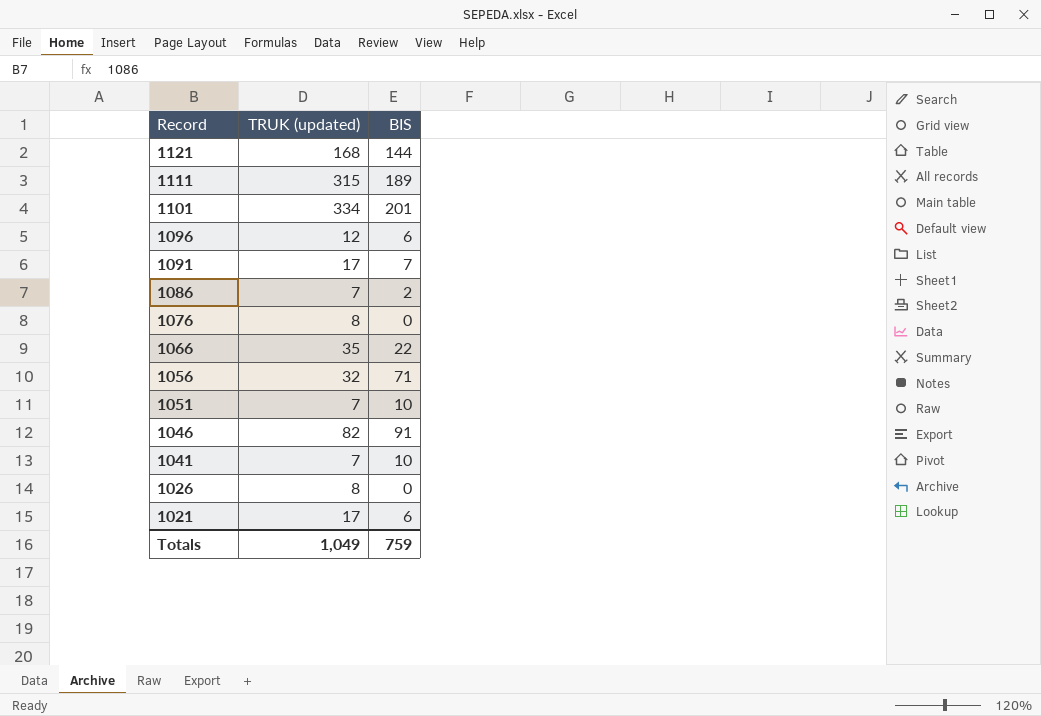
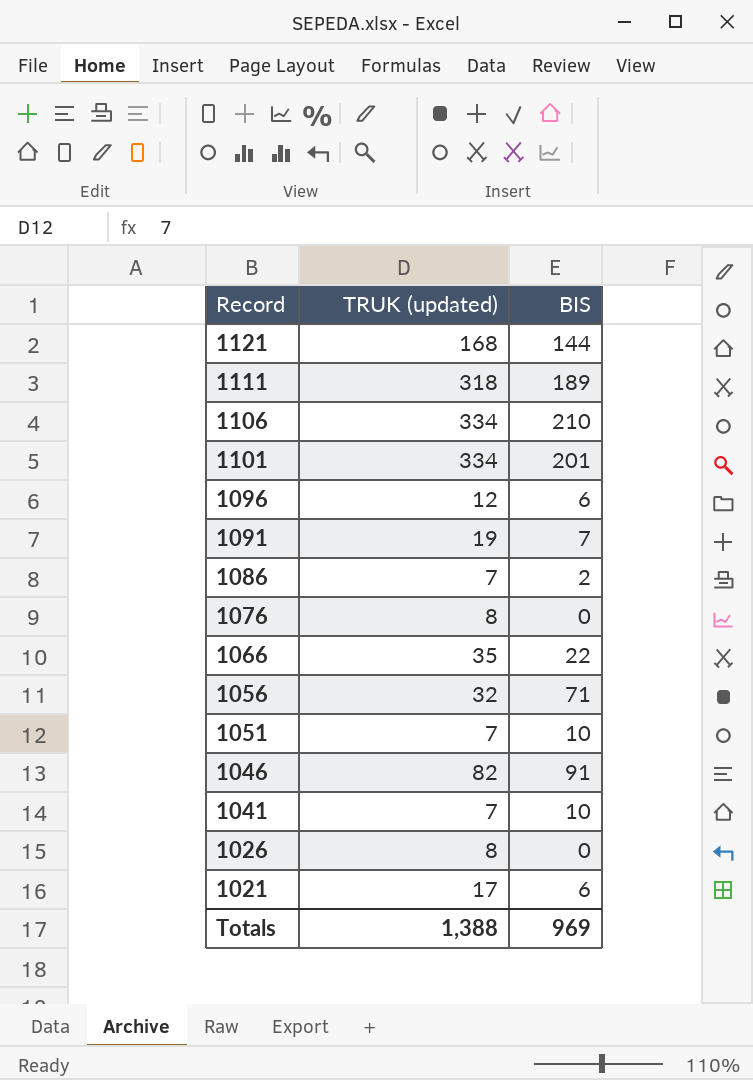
1111 | TRUK (updated): 315 -> 318
row 1106: none -> 334 | 210
1091 | TRUK (updated): 17 -> 19
Totals | TRUK (updated): 1,049 -> 1,388
Totals | BIS: 759 -> 969

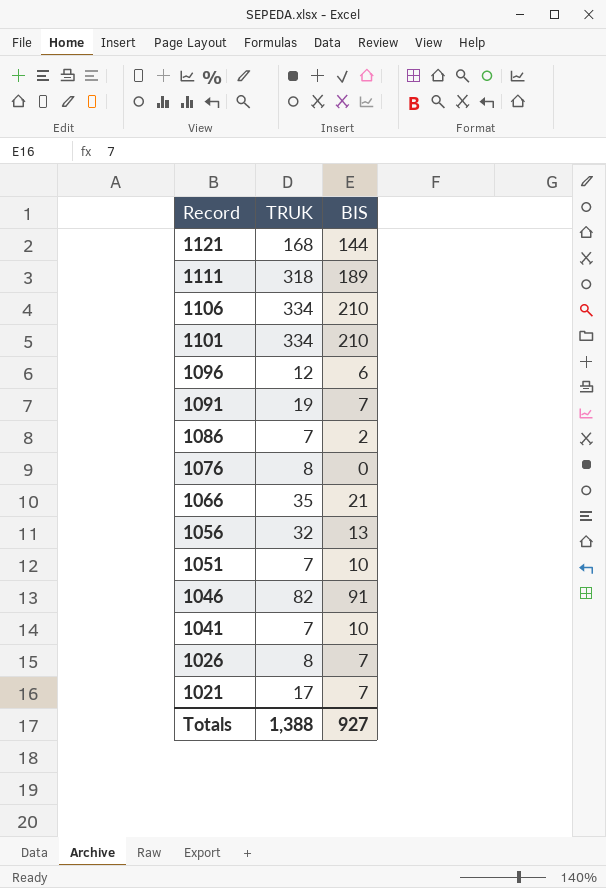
column name: TRUK (updated) -> TRUK
1101 | BIS: 201 -> 210
1066 | BIS: 22 -> 21
1056 | BIS: 71 -> 13
1026 | BIS: 0 -> 7
1021 | BIS: 6 -> 7
Totals | BIS: 969 -> 927

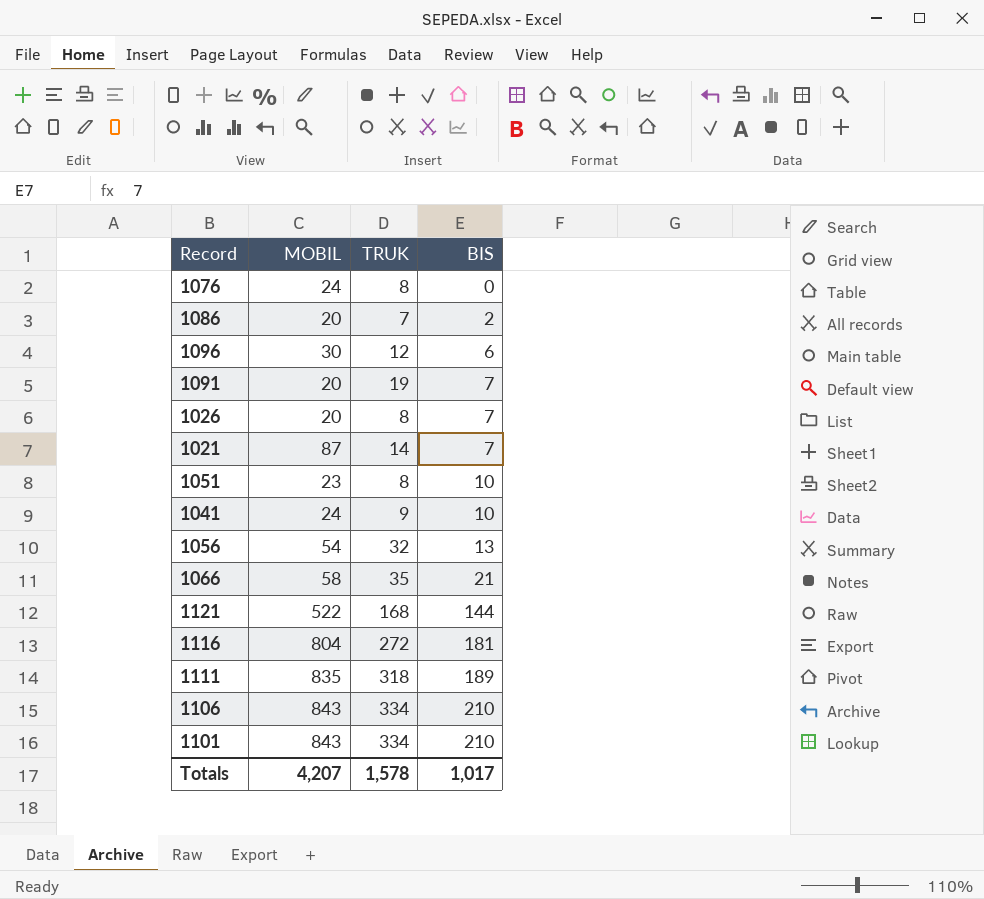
row order: Record descending -> BIS ascending
column MOBIL | position: none -> 2
row 1046: 82 | 91 -> none
1021 | TRUK: 17 -> 14
1051 | TRUK: 7 -> 8
1041 | TRUK: 7 -> 9
row 1116: none -> 804 | 272 | 181
Totals | TRUK: 1,388 -> 1,578
Totals | BIS: 927 -> 1,017

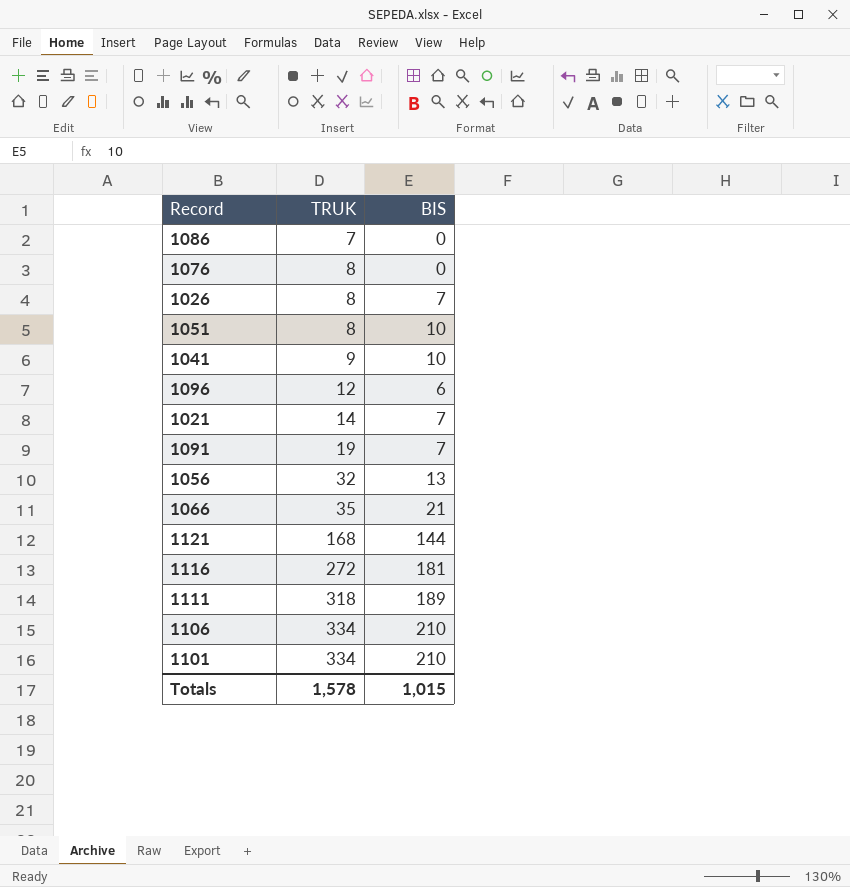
row order: BIS ascending -> TRUK ascending
column MOBIL | position: 2 -> none
1086 | BIS: 2 -> 0
Totals | BIS: 1,017 -> 1,015

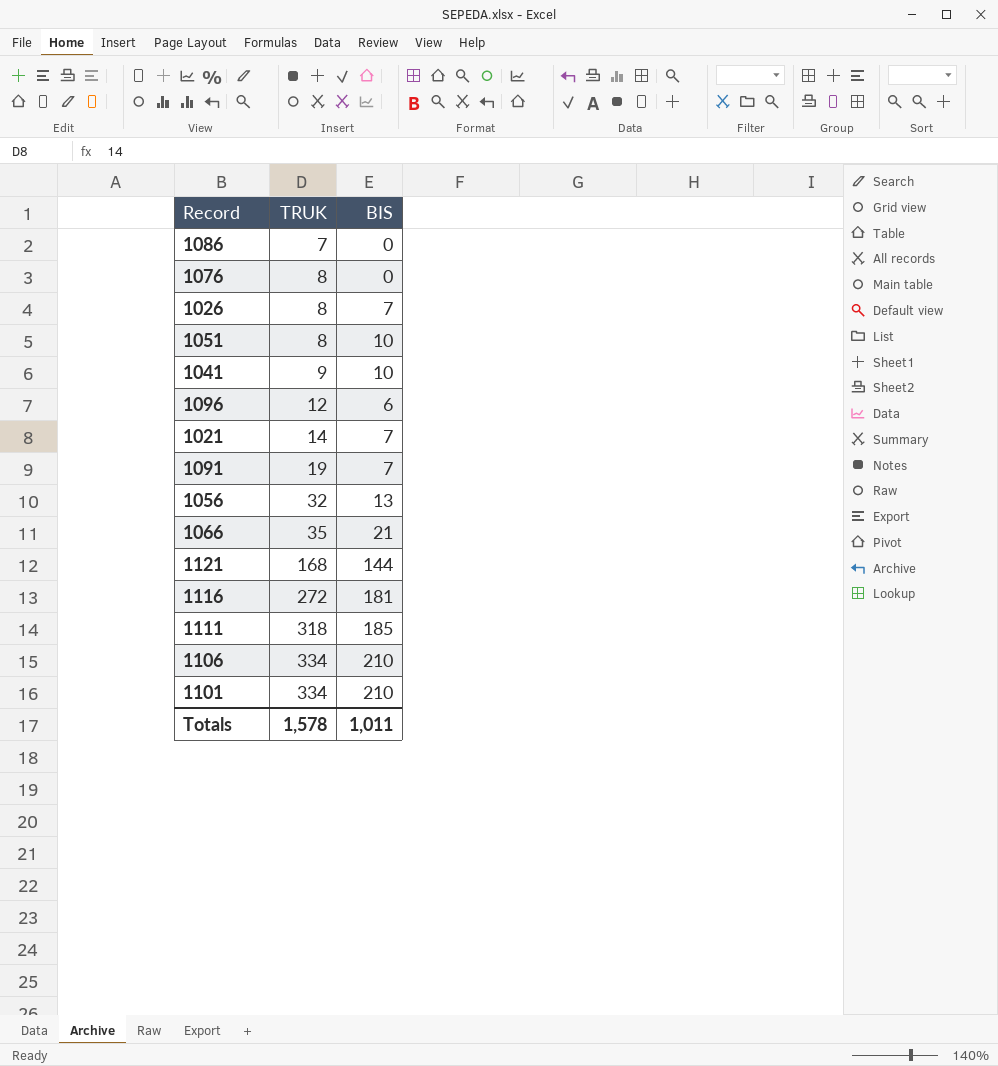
1111 | BIS: 189 -> 185
Totals | BIS: 1,015 -> 1,011

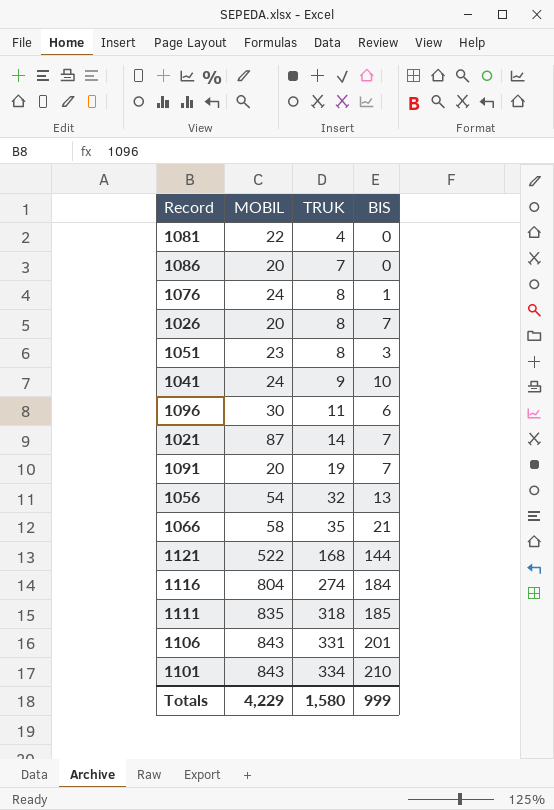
column MOBIL | position: none -> 2
row 1081: none -> 22 | 4 | 0
1076 | BIS: 0 -> 1
1051 | BIS: 10 -> 3
1096 | TRUK: 12 -> 11
1116 | TRUK: 272 -> 274
1116 | BIS: 181 -> 184
1106 | TRUK: 334 -> 331
1106 | BIS: 210 -> 201
Totals | TRUK: 1,578 -> 1,580
Totals | BIS: 1,011 -> 999

